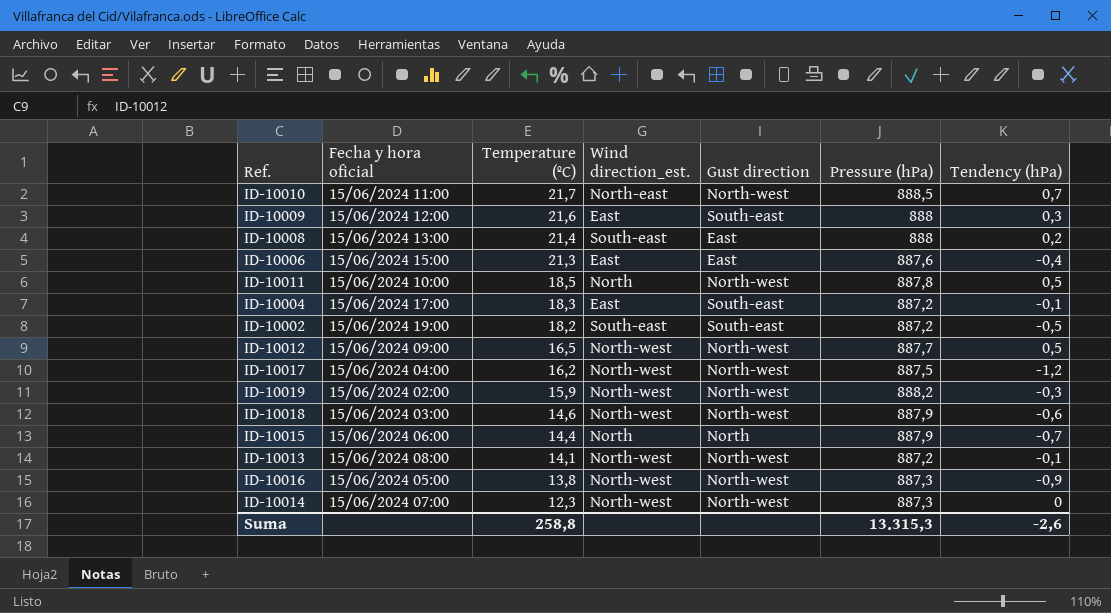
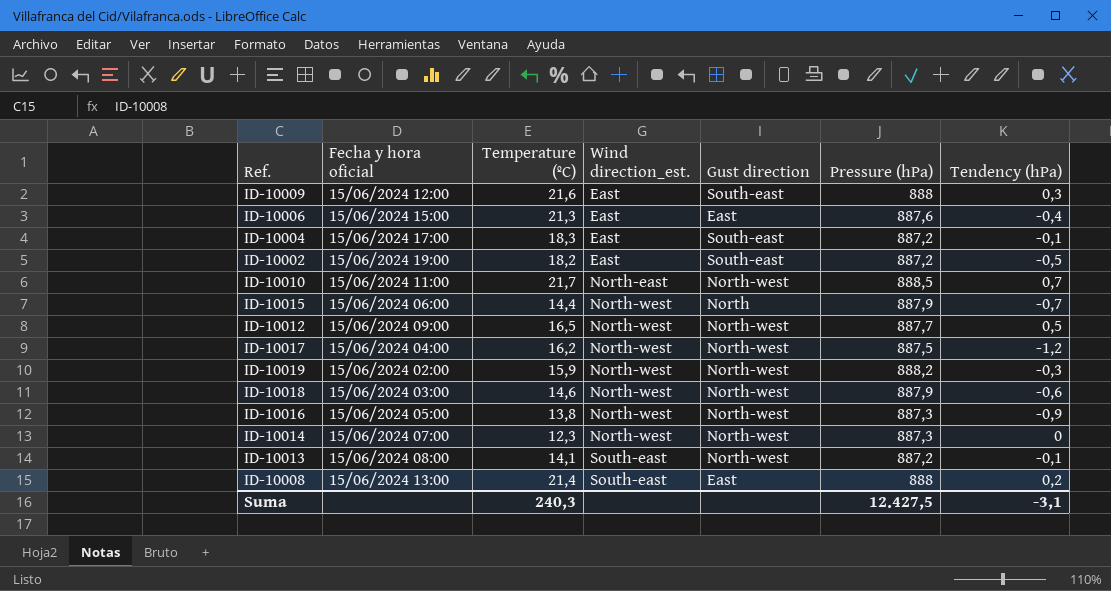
row order: Temperature (ºC) descending -> Wind direction_est. ascending
row ID-10011: 15/06/2024 10:00 | 18,5 | North | North-west | 887,8 | 0,5 -> none
ID-10002 | Wind direction_est.: South-east -> East
ID-10015 | Wind direction_est.: North -> North-west
ID-10013 | Wind direction_est.: North-west -> South-east
Suma | Temperature (ºC): 258,8 -> 240,3
Suma | Pressure (hPa): 13.315,3 -> 12.427,5
Suma | Tendency (hPa): -2,6 -> -3,1

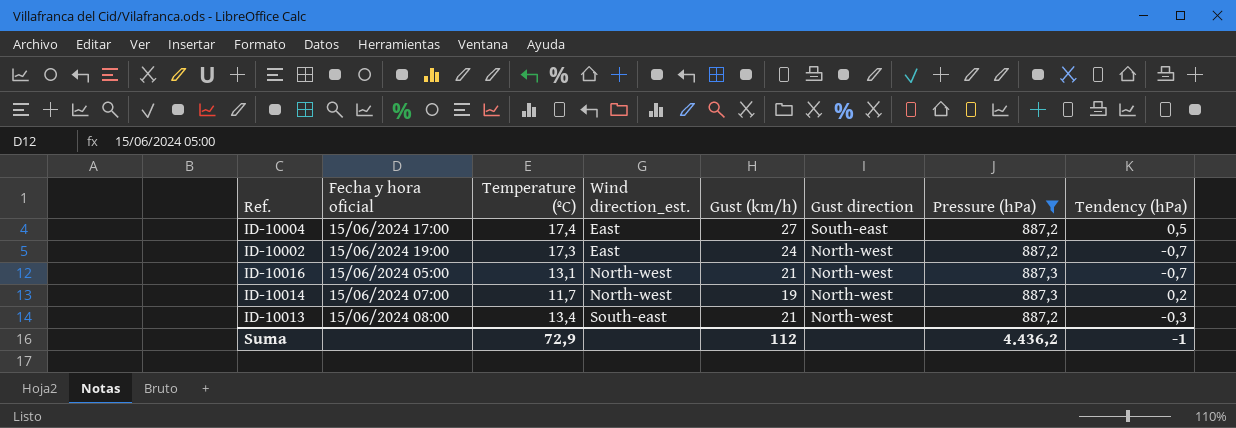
filter: none -> Pressure (hPa) <= 887,3
column Gust (km/h) | position: none -> 5
ID-10004 | Temperature (ºC): 18,3 -> 17,4
ID-10004 | Tendency (hPa): -0,1 -> 0,5
ID-10002 | Temperature (ºC): 18,2 -> 17,3
ID-10002 | Gust direction: South-east -> North-west
ID-10002 | Tendency (hPa): -0,5 -> -0,7
ID-10016 | Temperature (ºC): 13,8 -> 13,1
ID-10016 | Tendency (hPa): -0,9 -> -0,7
ID-10014 | Temperature (ºC): 12,3 -> 11,7
ID-10014 | Tendency (hPa): 0 -> 0,2
ID-10013 | Temperature (ºC): 14,1 -> 13,4
ID-10013 | Tendency (hPa): -0,1 -> -0,3
Suma | Temperature (ºC): 240,3 -> 72,9
Suma | Pressure (hPa): 12.427,5 -> 4.436,2
Suma | Tendency (hPa): -3,1 -> -1

